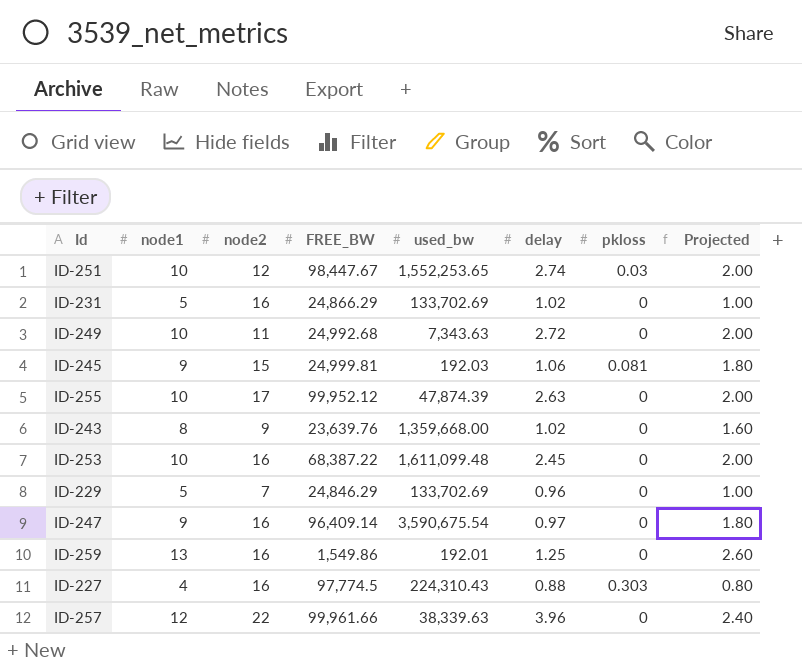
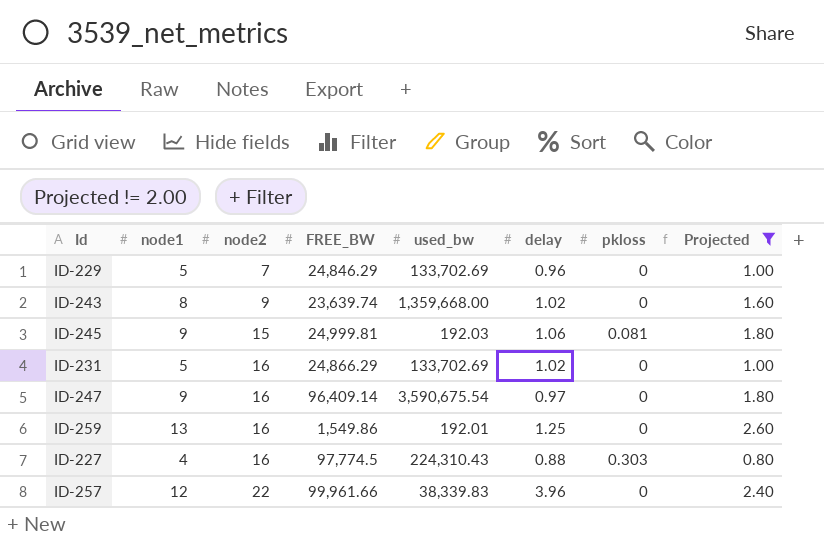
filter: none -> Projected != 2.00
row order: none -> node2 ascending
ID-243 | FREE_BW: 23,639.76 -> 23,639.74
ID-257 | used_bw: 38,339.63 -> 38,339.83

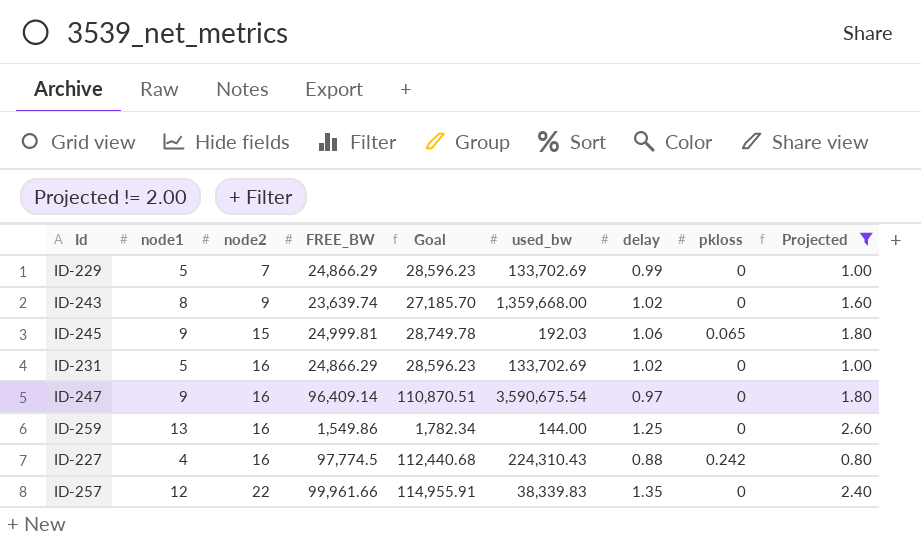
column Goal | formula: none -> [FREE_BW] * 1.15
ID-229 | FREE_BW: 24,846.29 -> 24,866.29
ID-229 | delay: 0.96 -> 0.99
ID-245 | pkloss: 0.081 -> 0.065
ID-259 | used_bw: 192.01 -> 144.00
ID-227 | pkloss: 0.303 -> 0.242
ID-257 | delay: 3.96 -> 1.35

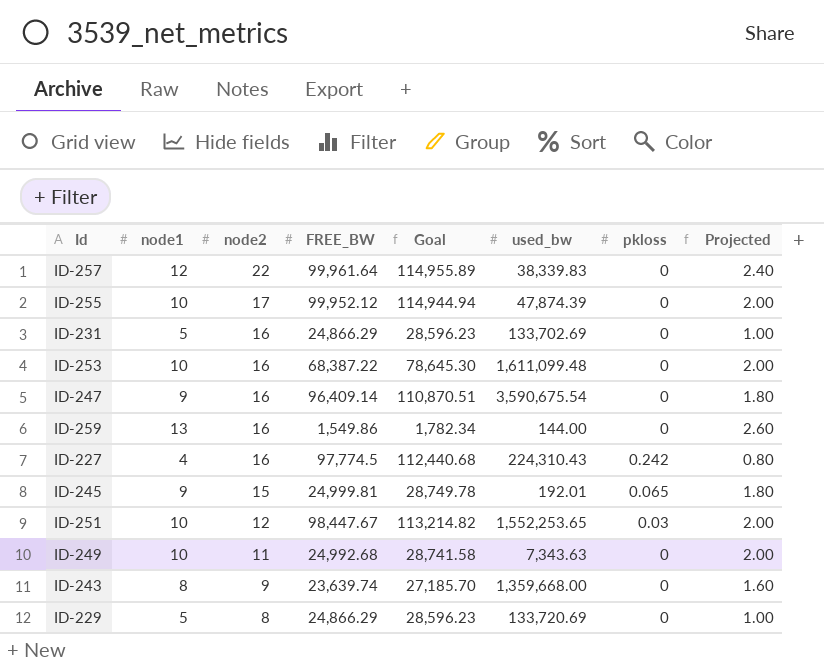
filter: Projected != 2.00 -> none
row order: node2 ascending -> node2 descending
column delay | position: 7 -> none
ID-257 | FREE_BW: 99,961.66 -> 99,961.64
ID-257 | Goal: 114,955.91 -> 114,955.89
ID-245 | used_bw: 192.03 -> 192.01
ID-229 | node2: 7 -> 8
ID-229 | used_bw: 133,702.69 -> 133,720.69

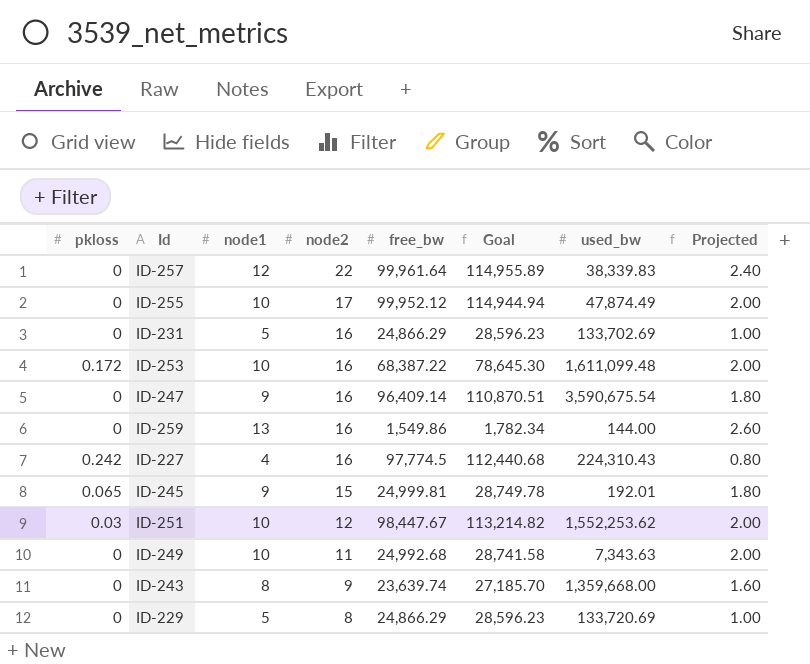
column pkloss | position: 7 -> 1
column name: FREE_BW -> free_bw
ID-255 | used_bw: 47,874.39 -> 47,874.49
ID-253 | pkloss: 0 -> 0.172
ID-251 | used_bw: 1,552,253.65 -> 1,552,253.62

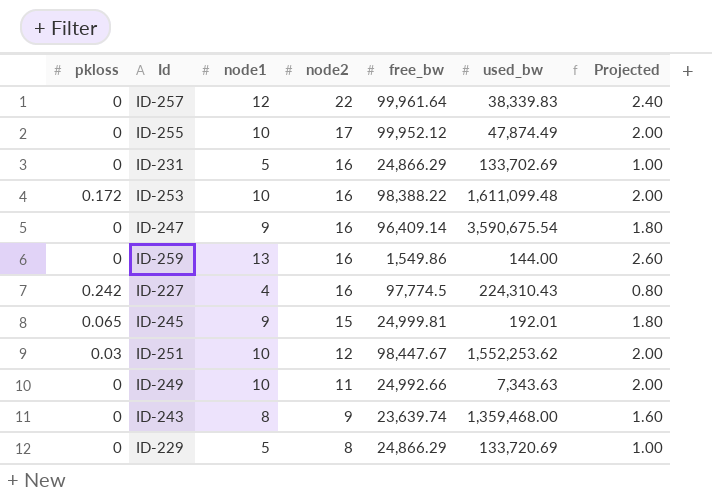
column Goal | formula: [free_bw] * 1.15 -> none
ID-253 | free_bw: 68,387.22 -> 98,388.22
ID-249 | free_bw: 24,992.68 -> 24,992.66
ID-243 | used_bw: 1,359,668.00 -> 1,359,468.00

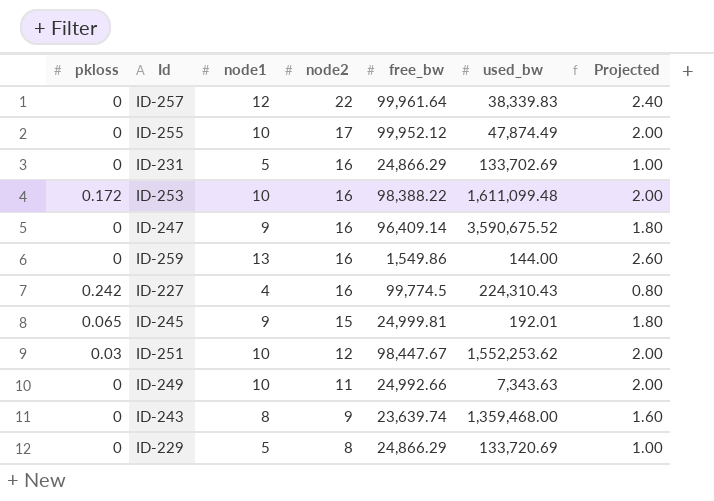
ID-247 | used_bw: 3,590,675.54 -> 3,590,675.52
ID-227 | free_bw: 97,774.5 -> 99,774.5

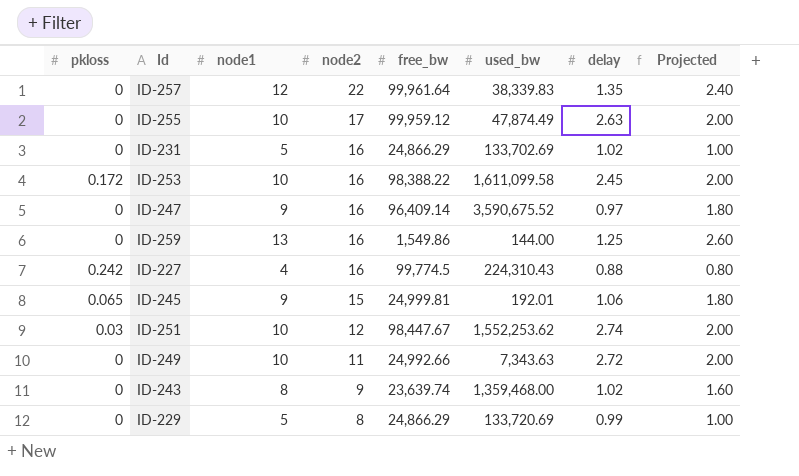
column delay | position: none -> 7
ID-255 | free_bw: 99,952.12 -> 99,959.12
ID-253 | used_bw: 1,611,099.48 -> 1,611,099.58

